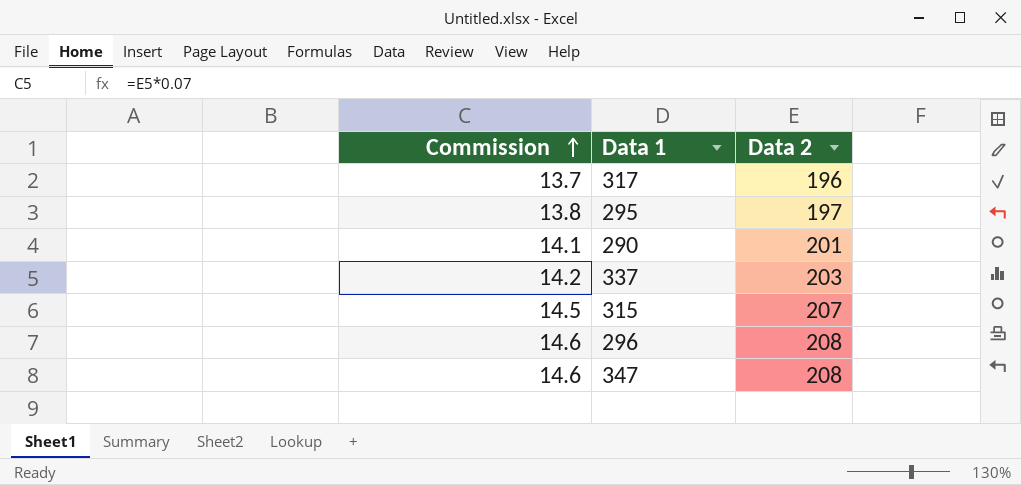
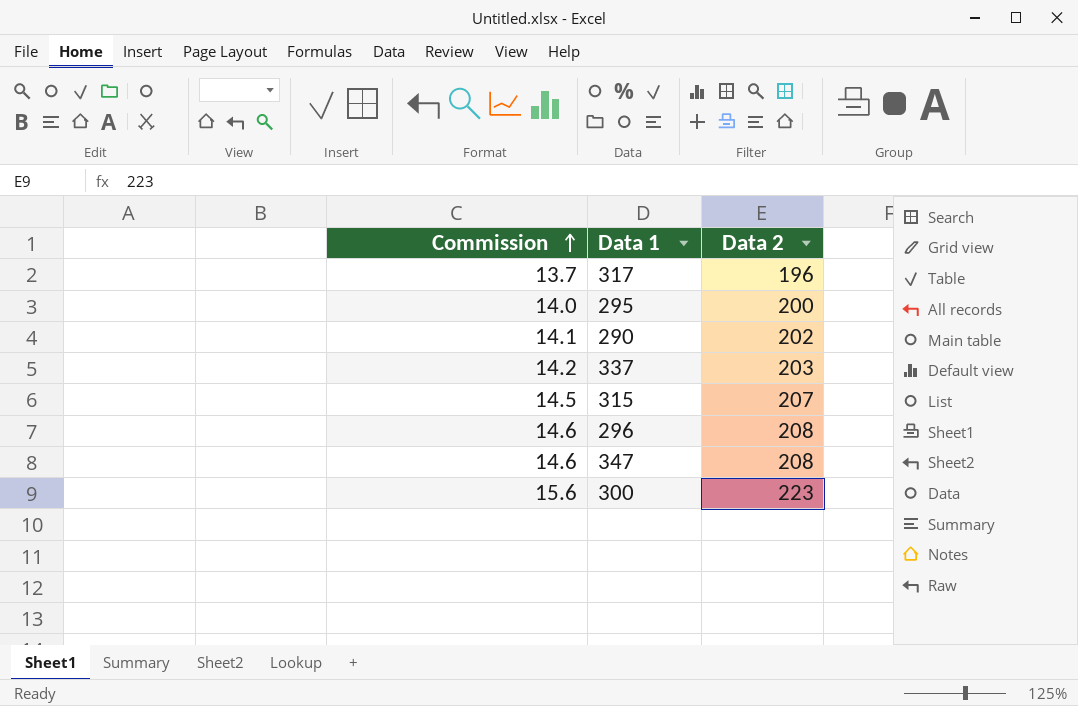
295 | Commission: 13.8 -> 14.0
295 | Data 2: 197 -> 200
290 | Data 2: 201 -> 202
row 300: none -> 15.6 | 223

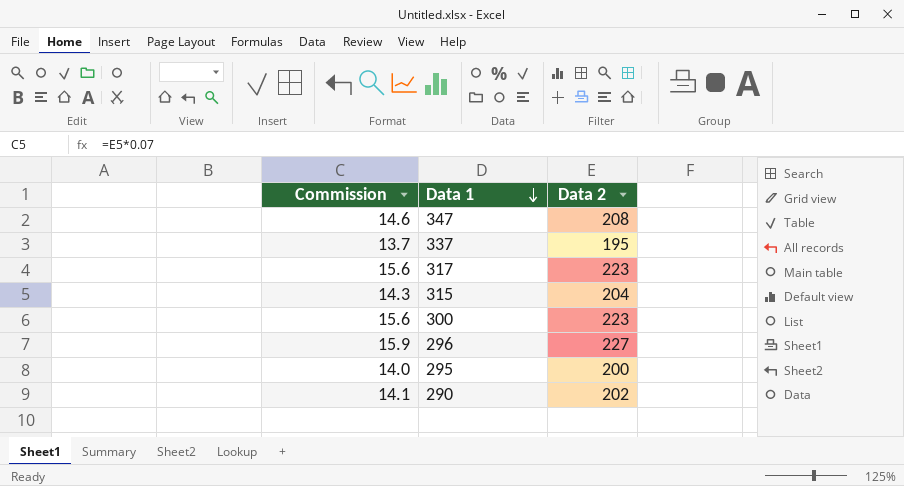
row order: Commission ascending -> Data 1 descending
337 | Commission: 14.2 -> 13.7
337 | Data 2: 203 -> 195
317 | Commission: 13.7 -> 15.6
317 | Data 2: 196 -> 223
315 | Commission: 14.5 -> 14.3
315 | Data 2: 207 -> 204
296 | Commission: 14.6 -> 15.9
296 | Data 2: 208 -> 227

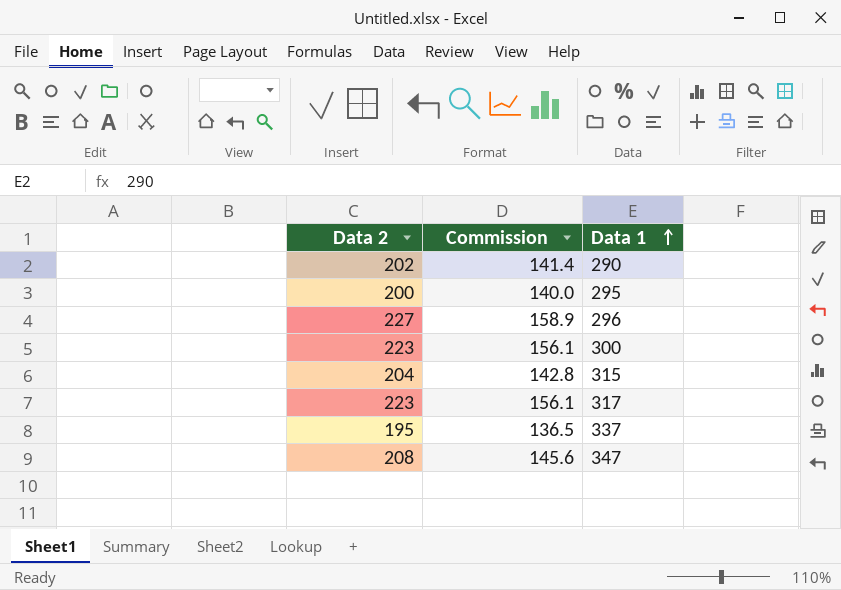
row order: Data 1 descending -> Data 1 ascending
column Data 2 | position: 3 -> 1
column Commission | formula: [Data 2] * 0.07 -> [Data 2] * 0.7

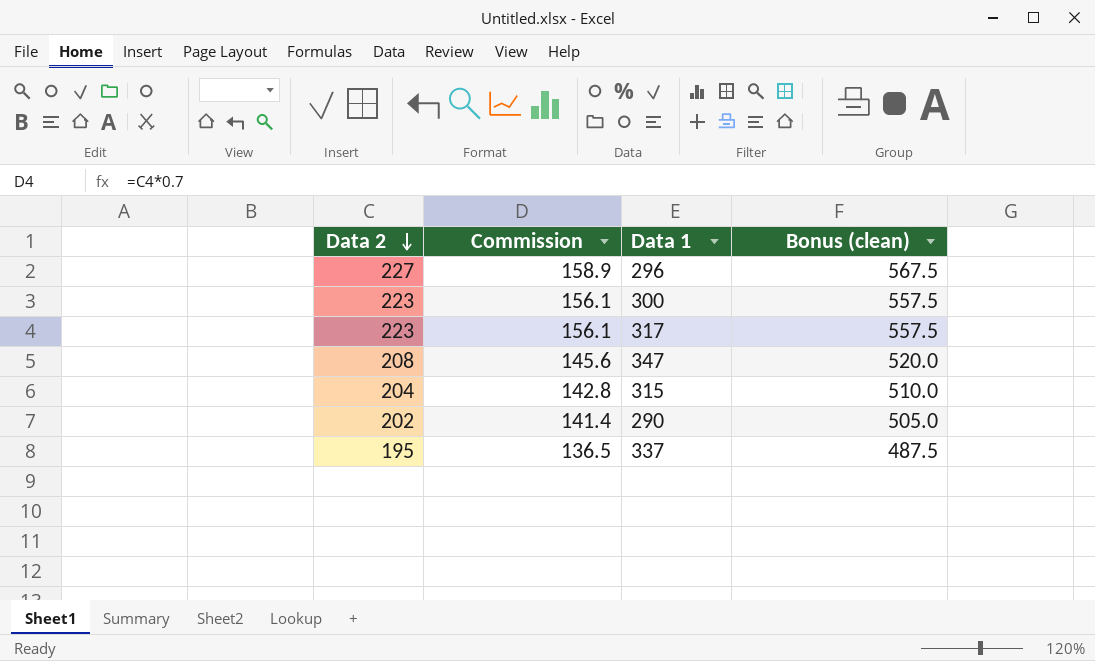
row order: Data 1 ascending -> Data 2 descending
column Bonus (clean) | formula: none -> [Data 2] * 2.5
row 295: 200 | 140.0 -> none

